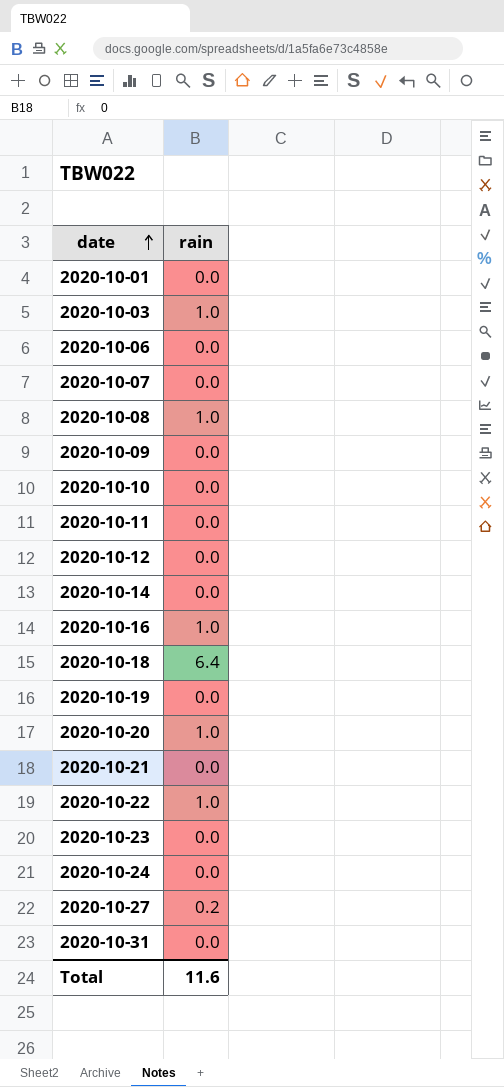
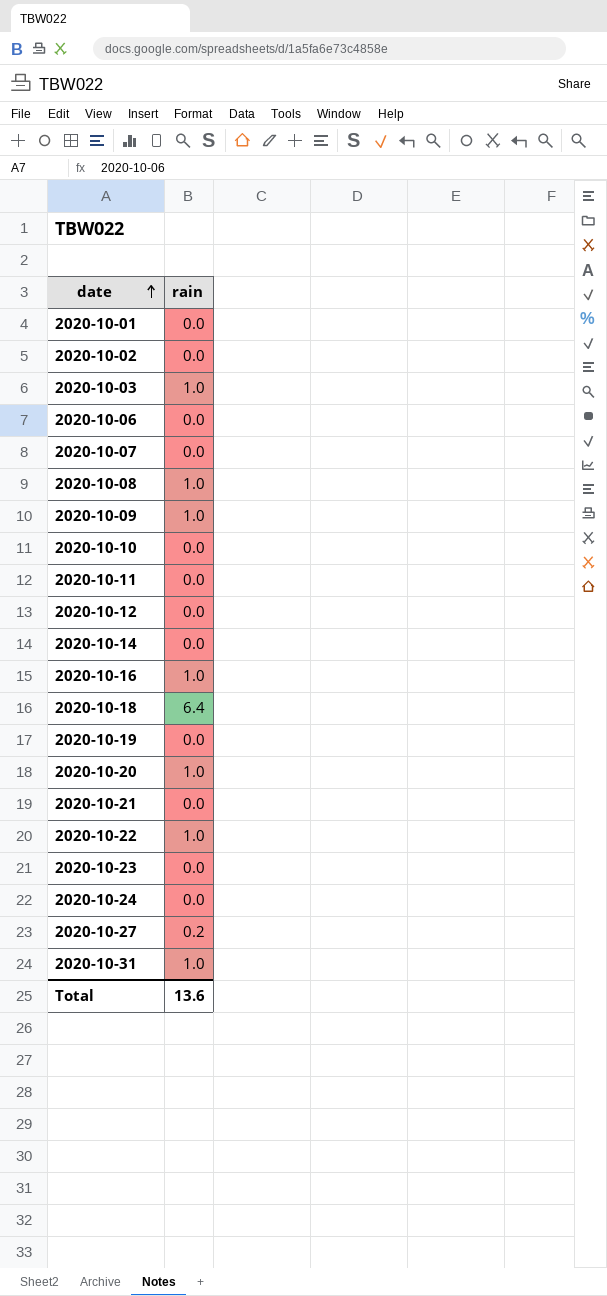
row 2020-10-02: none -> 0.0
2020-10-09 | rain: 0.0 -> 1.0
2020-10-31 | rain: 0.0 -> 1.0
Total | rain: 11.6 -> 13.6

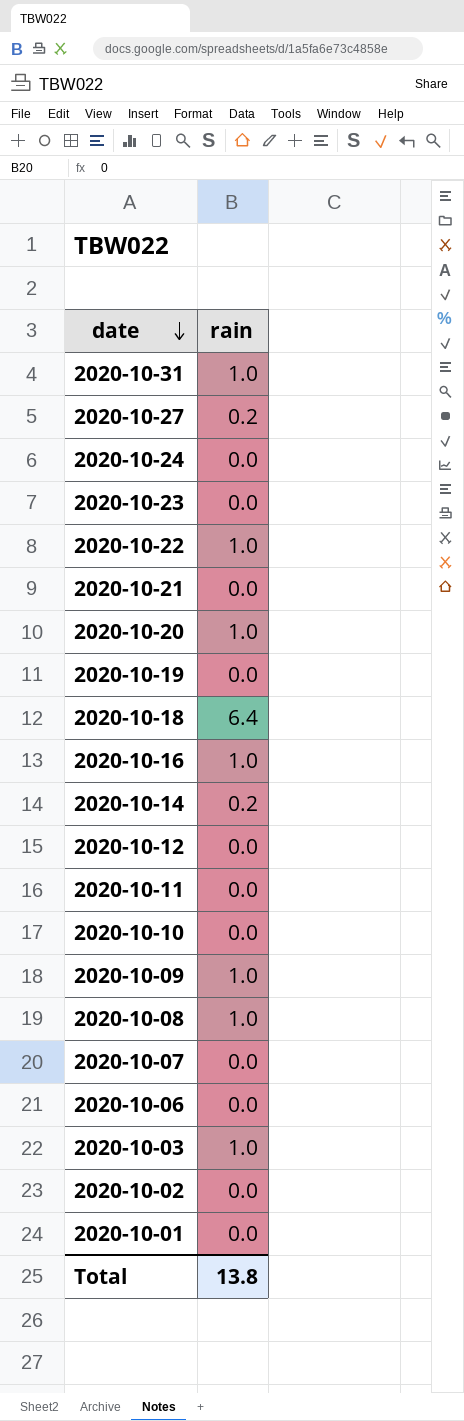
row order: date ascending -> date descending
2020-10-14 | rain: 0.0 -> 0.2
Total | rain: 13.6 -> 13.8

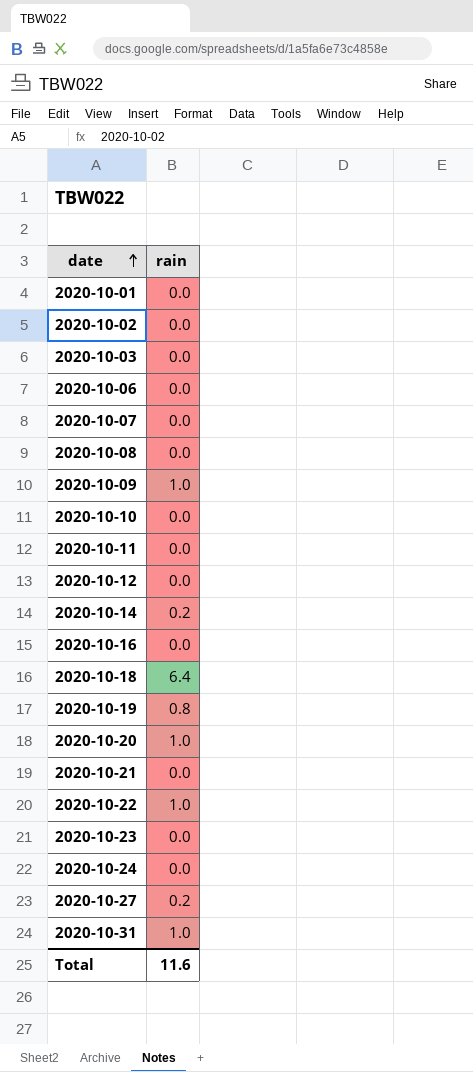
row order: date descending -> date ascending
2020-10-03 | rain: 1.0 -> 0.0
2020-10-08 | rain: 1.0 -> 0.0
2020-10-16 | rain: 1.0 -> 0.0
2020-10-19 | rain: 0.0 -> 0.8
Total | rain: 13.8 -> 11.6

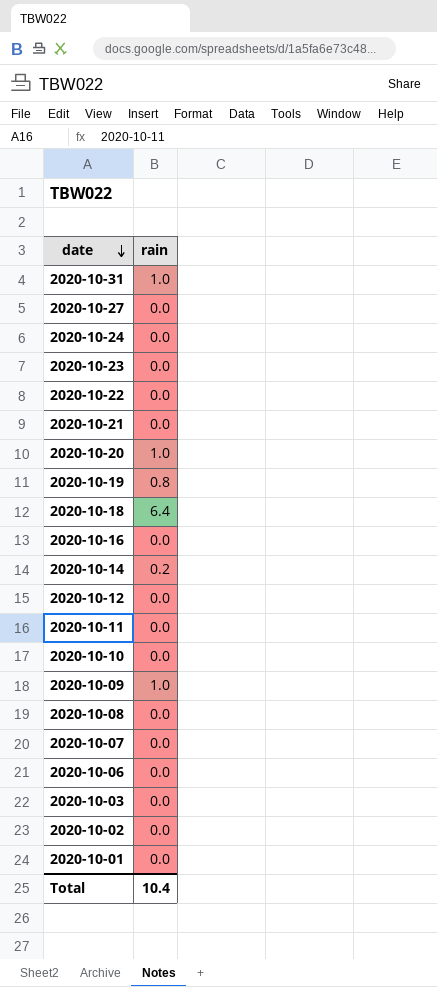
row order: date ascending -> date descending
2020-10-27 | rain: 0.2 -> 0.0
2020-10-22 | rain: 1.0 -> 0.0
Total | rain: 11.6 -> 10.4

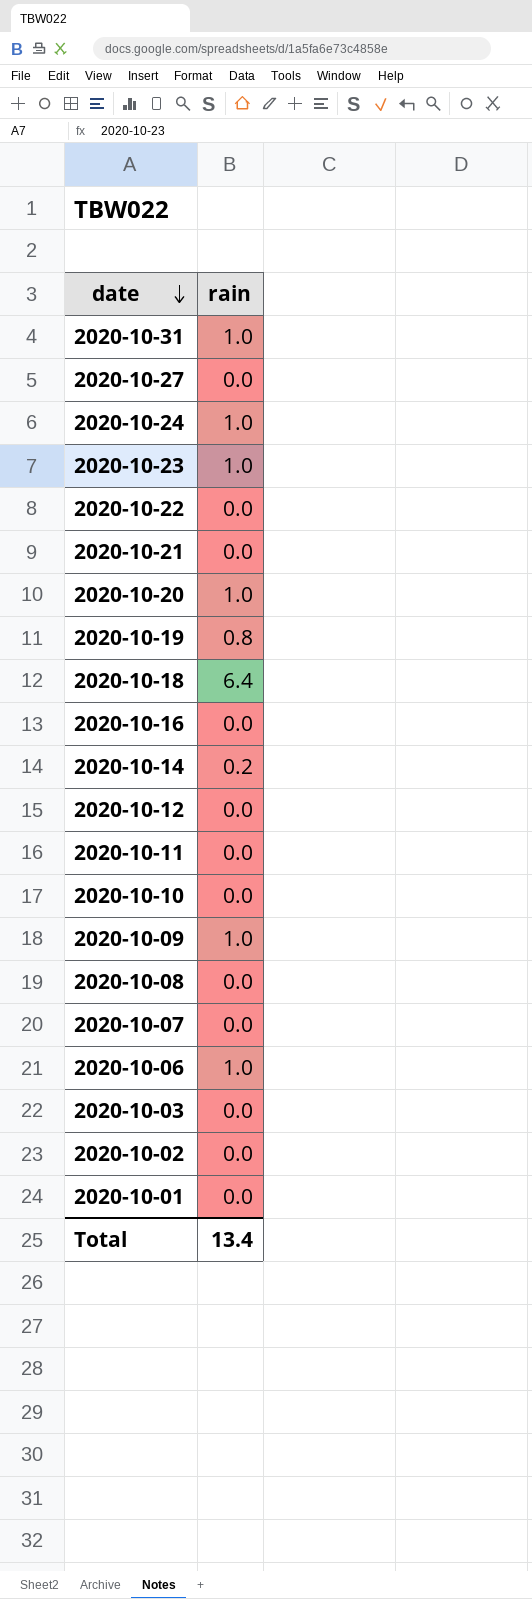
2020-10-24 | rain: 0.0 -> 1.0
2020-10-23 | rain: 0.0 -> 1.0
2020-10-06 | rain: 0.0 -> 1.0
Total | rain: 10.4 -> 13.4

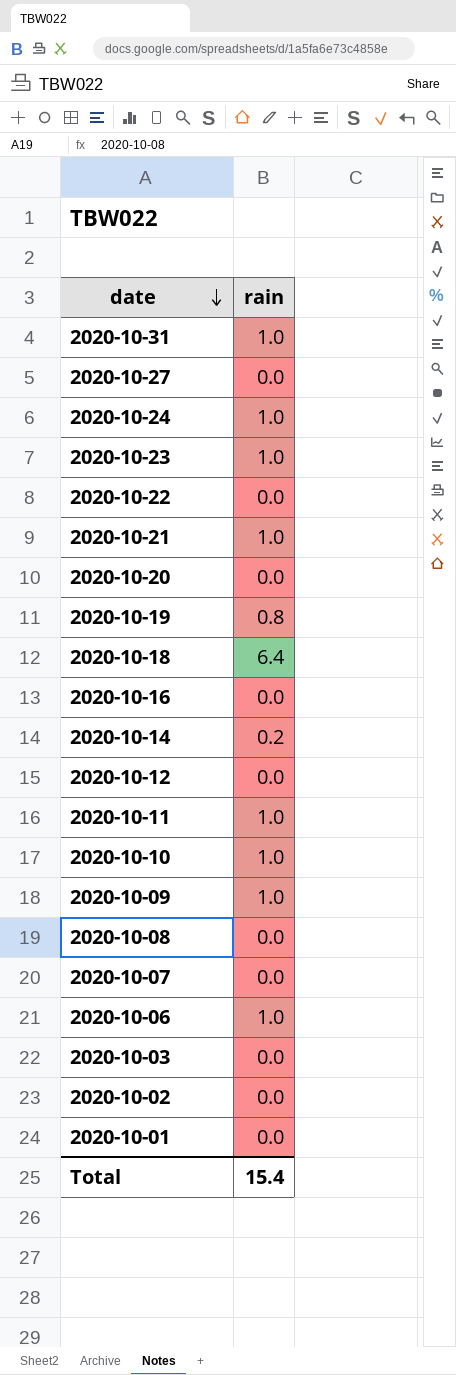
2020-10-21 | rain: 0.0 -> 1.0
2020-10-20 | rain: 1.0 -> 0.0
2020-10-11 | rain: 0.0 -> 1.0
2020-10-10 | rain: 0.0 -> 1.0
Total | rain: 13.4 -> 15.4

